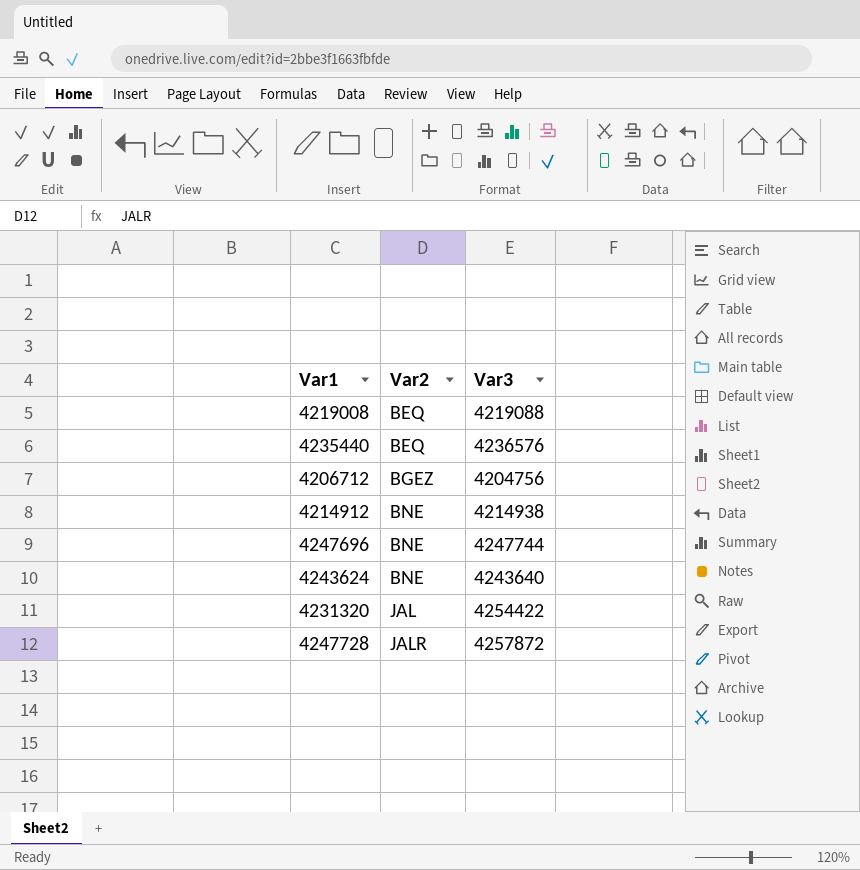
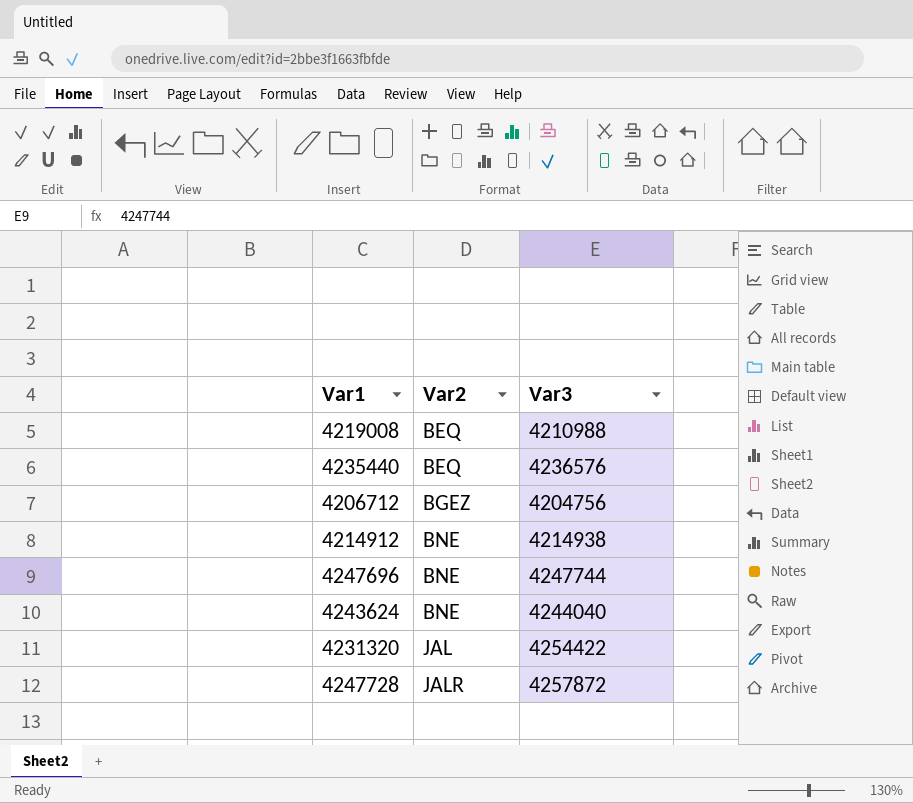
4219008 | Var3: 4219088 -> 4210988
4243624 | Var3: 4243640 -> 4244040

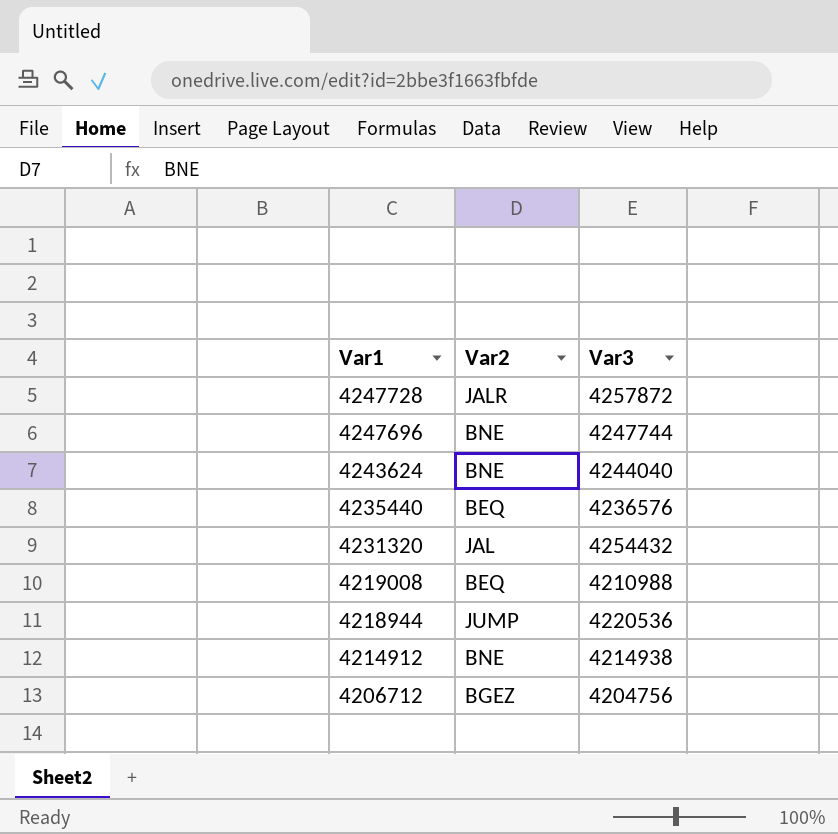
row order: Var2 ascending -> Var1 descending
4231320 | Var3: 4254422 -> 4254432
row 4218944: none -> JUMP | 4220536

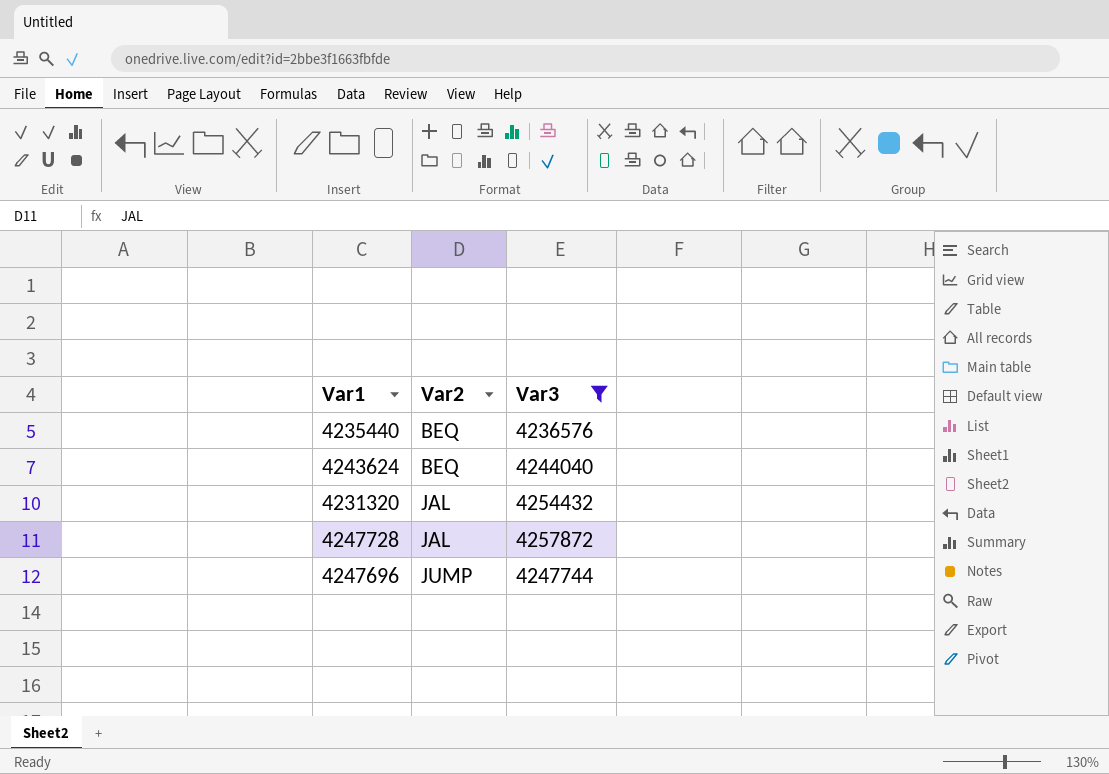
filter: none -> Var3 >= 4236576
row order: Var1 descending -> Var2 ascending
4243624 | Var2: BNE -> BEQ
4247728 | Var2: JALR -> JAL
4247696 | Var2: BNE -> JUMP

